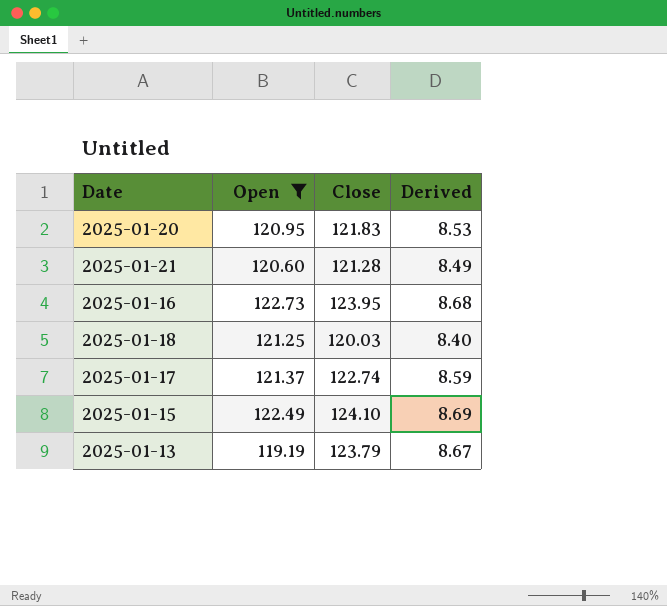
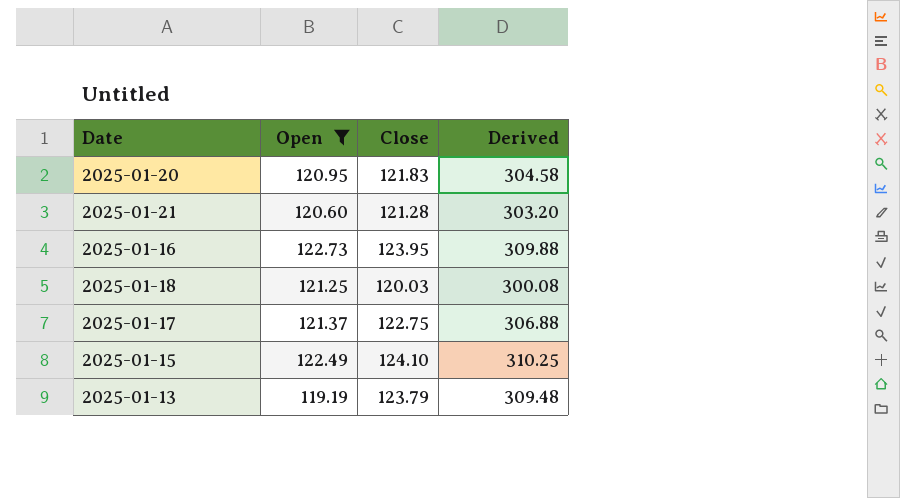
column Derived | formula: [Close] * 0.07 -> [Close] * 2.5
2025-01-17 | Close: 122.74 -> 122.75

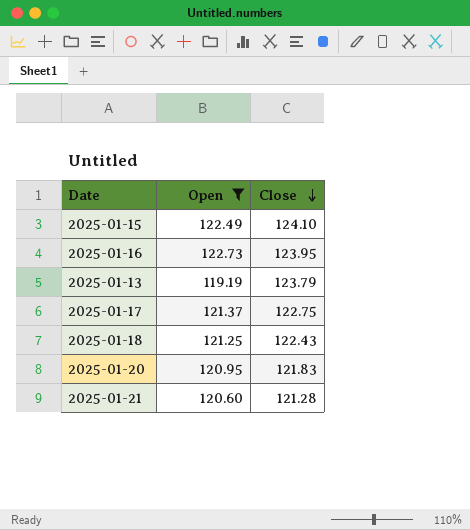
row order: none -> Close descending
column Derived | formula: [Close] * 2.5 -> none
2025-01-18 | Close: 120.03 -> 122.43

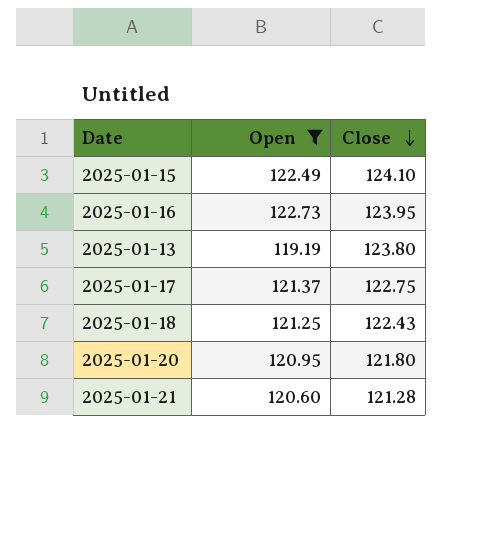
2025-01-13 | Close: 123.79 -> 123.80
2025-01-20 | Close: 121.83 -> 121.80

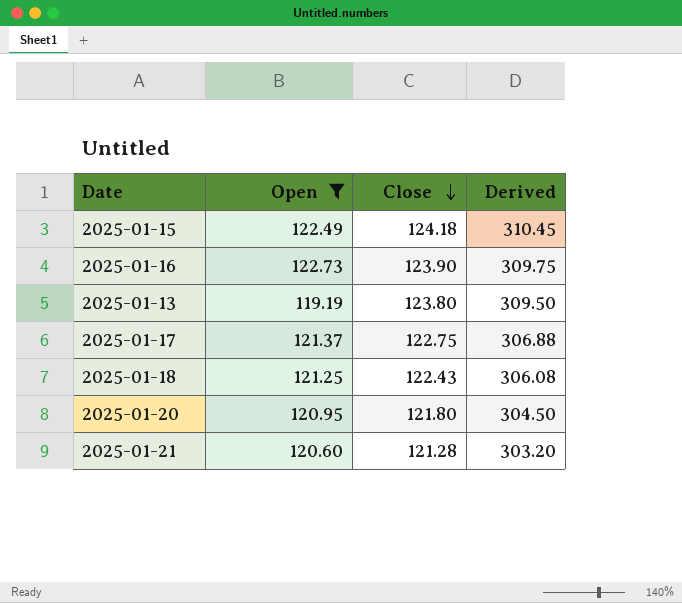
column Derived | formula: none -> [Close] * 2.5
2025-01-15 | Close: 124.10 -> 124.18
2025-01-16 | Close: 123.95 -> 123.90

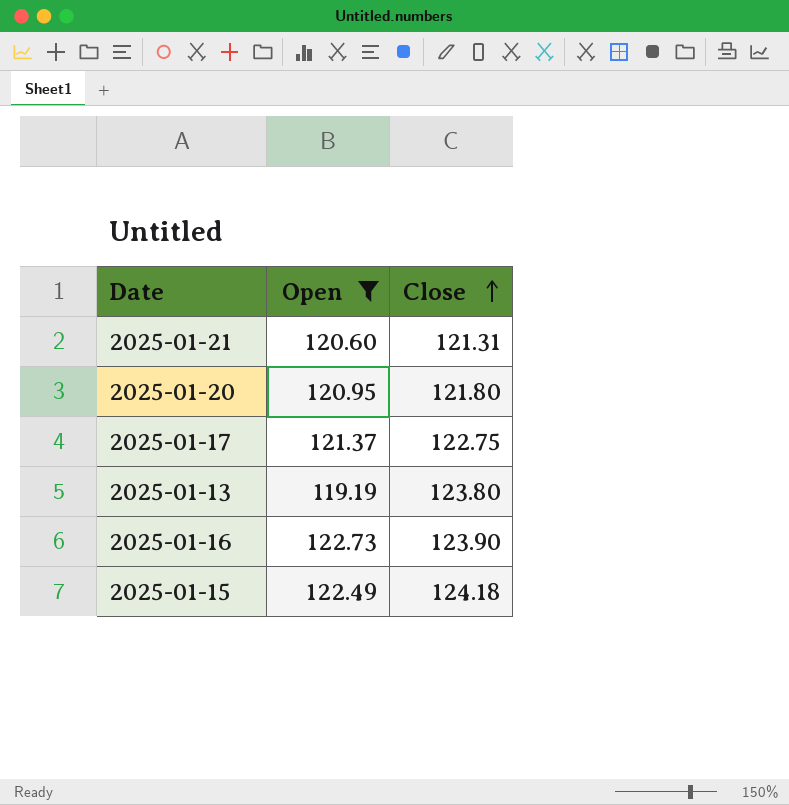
row order: Close descending -> Close ascending
column Derived | formula: [Close] * 2.5 -> none
row 2025-01-18: 121.25 | 122.43 | 306.08 -> none
2025-01-21 | Close: 121.28 -> 121.31

